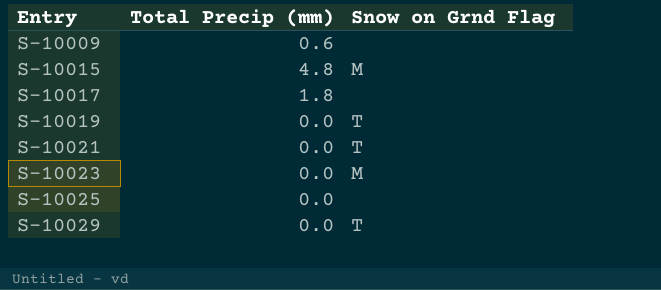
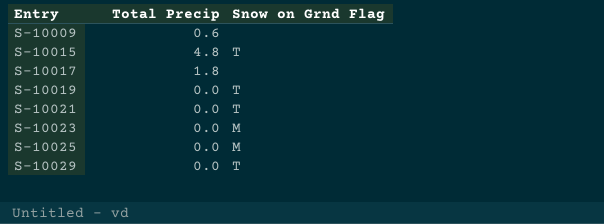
column name: Total Precip (mm) -> Total Precip
S-10015 | Snow on Grnd Flag: M -> T
S-10025 | Snow on Grnd Flag: none -> M

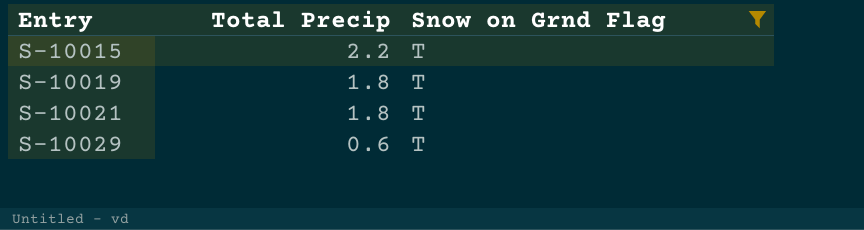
filter: none -> Snow on Grnd Flag = T
S-10015 | Total Precip: 4.8 -> 2.2
S-10019 | Total Precip: 0.0 -> 1.8
S-10021 | Total Precip: 0.0 -> 1.8
S-10029 | Total Precip: 0.0 -> 0.6

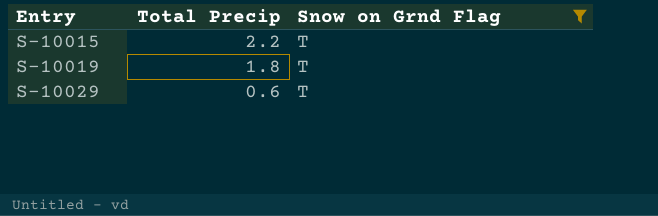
row S-10021: 1.8 | T -> none

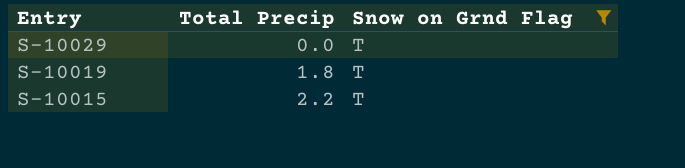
row order: Entry ascending -> Entry descending
S-10029 | Total Precip: 0.6 -> 0.0

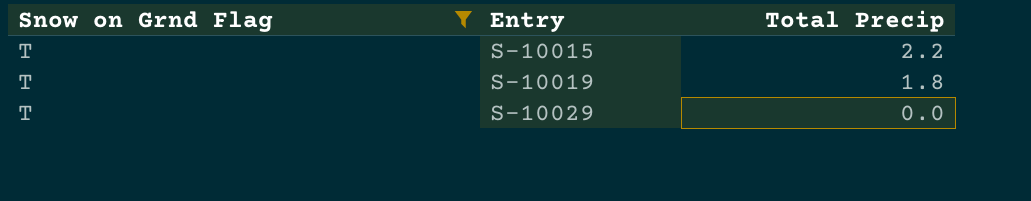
row order: Entry descending -> Entry ascending
column Snow on Grnd Flag | position: 3 -> 1

